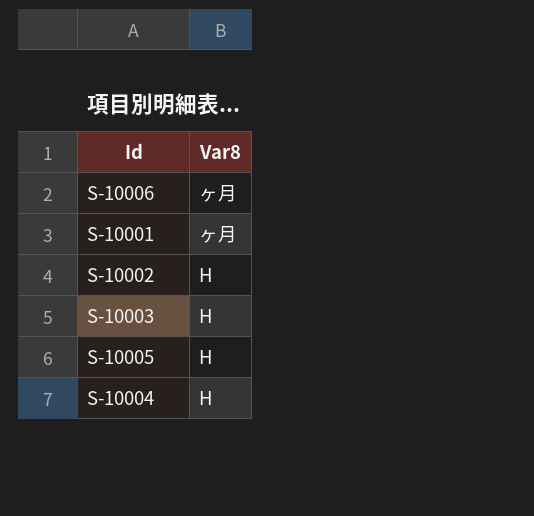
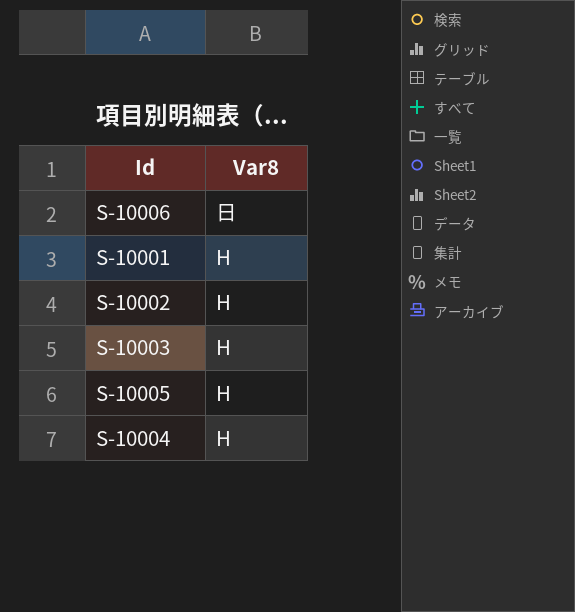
S-10006 | Var8: ヶ月 -> 日
S-10001 | Var8: ヶ月 -> H

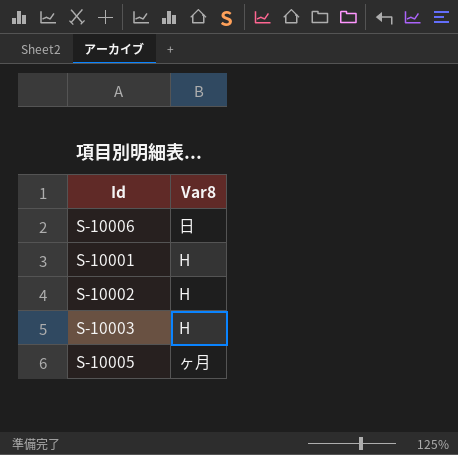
row S-10004: H -> none
S-10005 | Var8: H -> ヶ月

